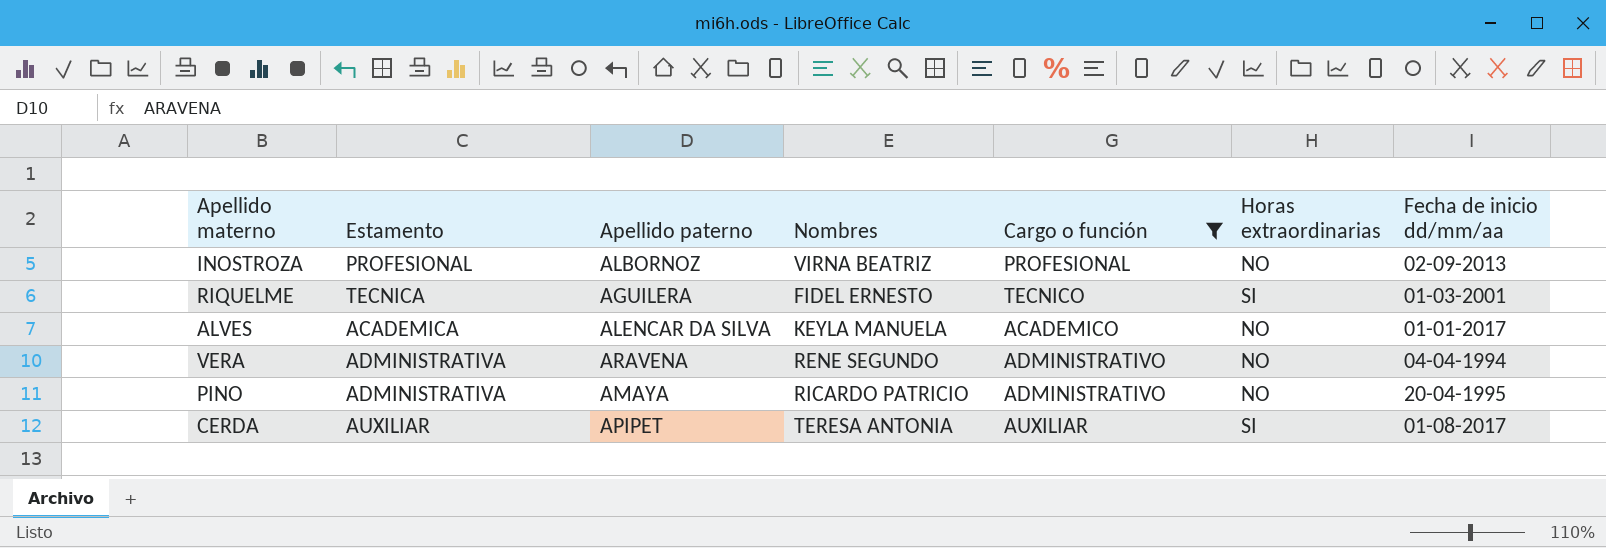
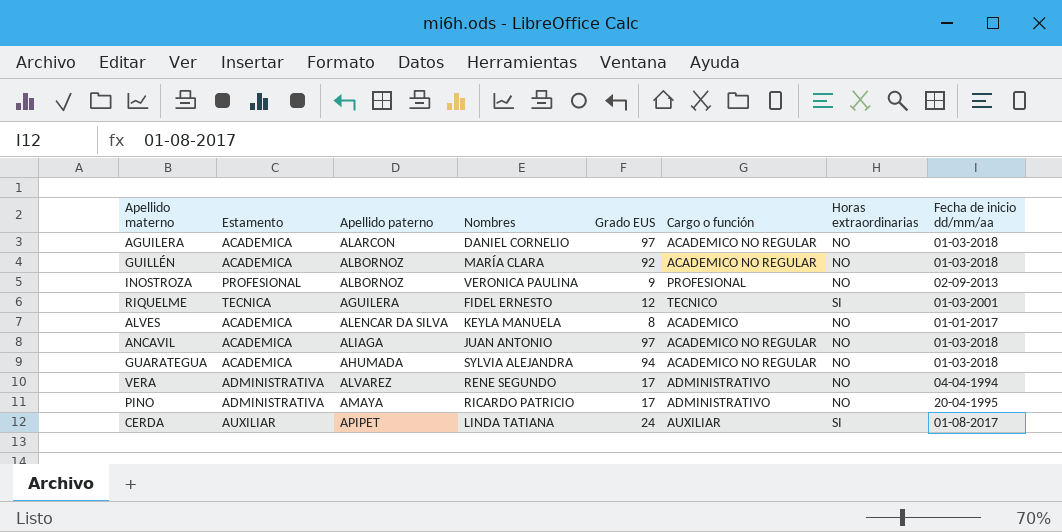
filter: Cargo o función != ACADEMICO NO REGULAR -> none
column Grado EUS | position: none -> 5
INOSTROZA | Nombres: VIRNA BEATRIZ -> VERONICA PAULINA
VERA | Apellido paterno: ARAVENA -> ALVAREZ
CERDA | Nombres: TERESA ANTONIA -> LINDA TATIANA

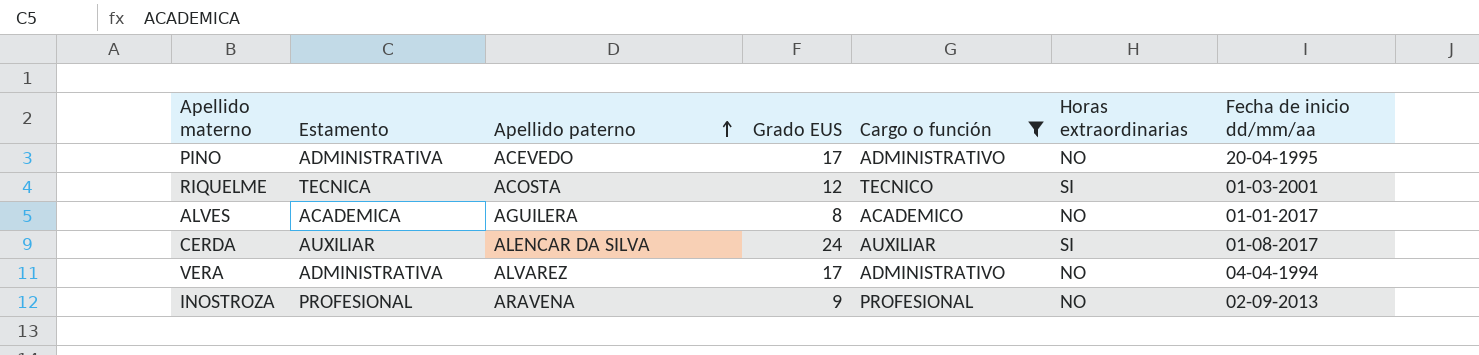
filter: none -> Cargo o función != ACADEMICO NO REGULAR
row order: none -> Apellido paterno ascending
column Nombres | position: 4 -> none
PINO | Apellido paterno: AMAYA -> ACEVEDO
RIQUELME | Apellido paterno: AGUILERA -> ACOSTA
ALVES | Apellido paterno: ALENCAR DA SILVA -> AGUILERA
CERDA | Apellido paterno: APIPET -> ALENCAR DA SILVA
INOSTROZA | Apellido paterno: ALBORNOZ -> ARAVENA

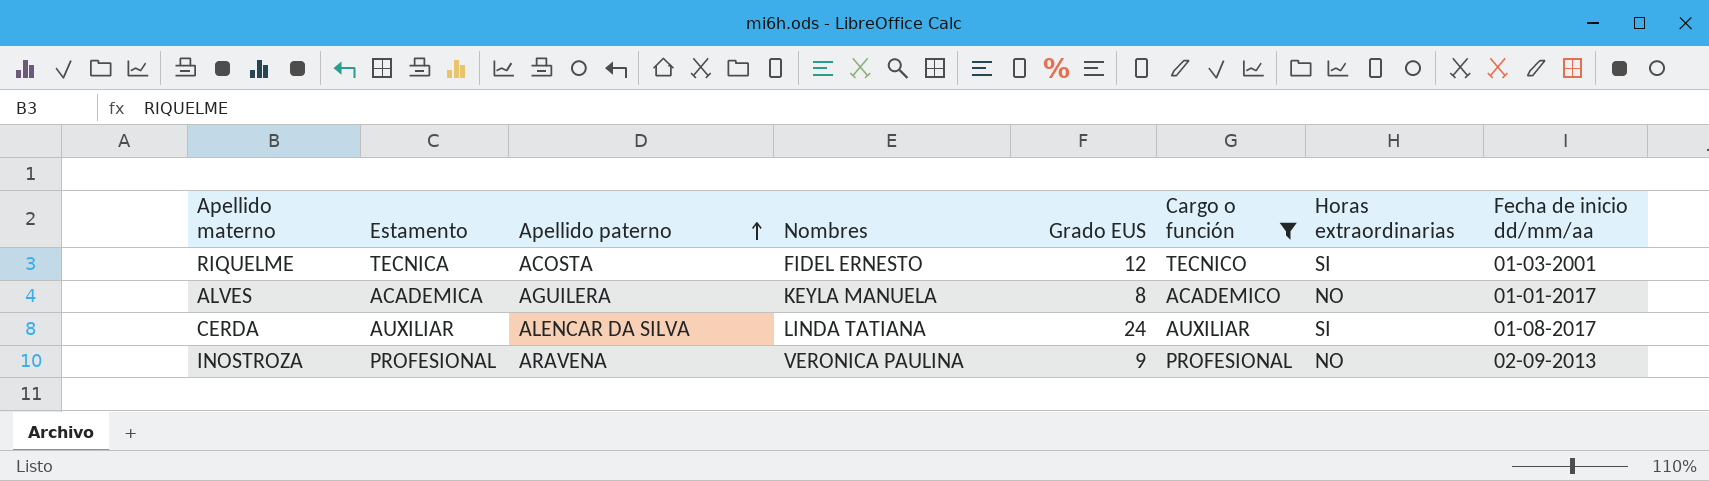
column Nombres | position: none -> 4
row PINO: ADMINISTRATIVA | ACEVEDO | 17 | ADMINISTRATIVO | NO | 20-04-1995 -> none
row VERA: ADMINISTRATIVA | ALVAREZ | 17 | ADMINISTRATIVO | NO | 04-04-1994 -> none

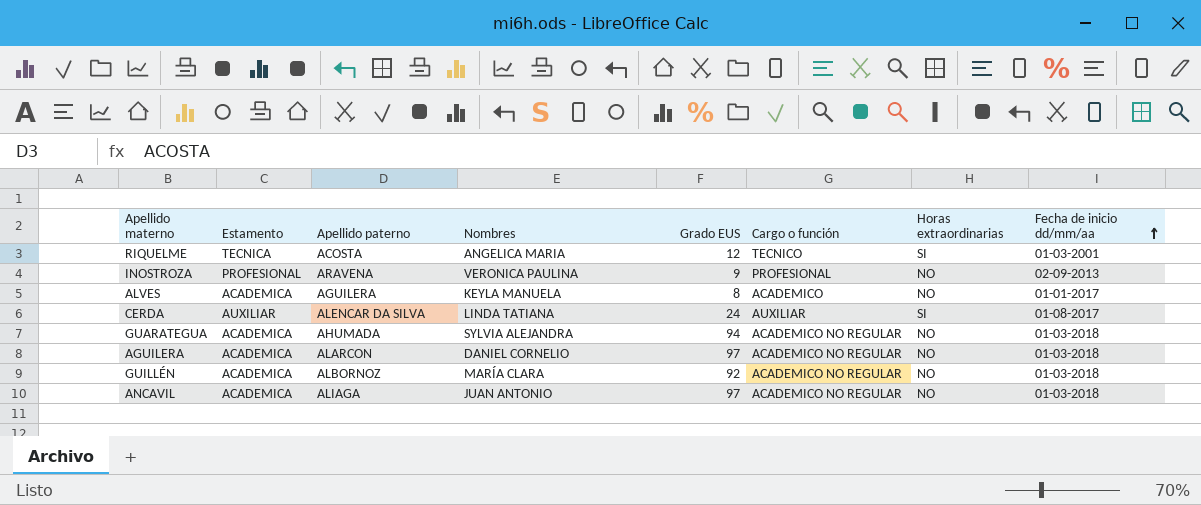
filter: Cargo o función != ACADEMICO NO REGULAR -> none
row order: Apellido paterno ascending -> Fecha de inicio dd/mm/aa ascending
RIQUELME | Nombres: FIDEL ERNESTO -> ANGELICA MARIA

